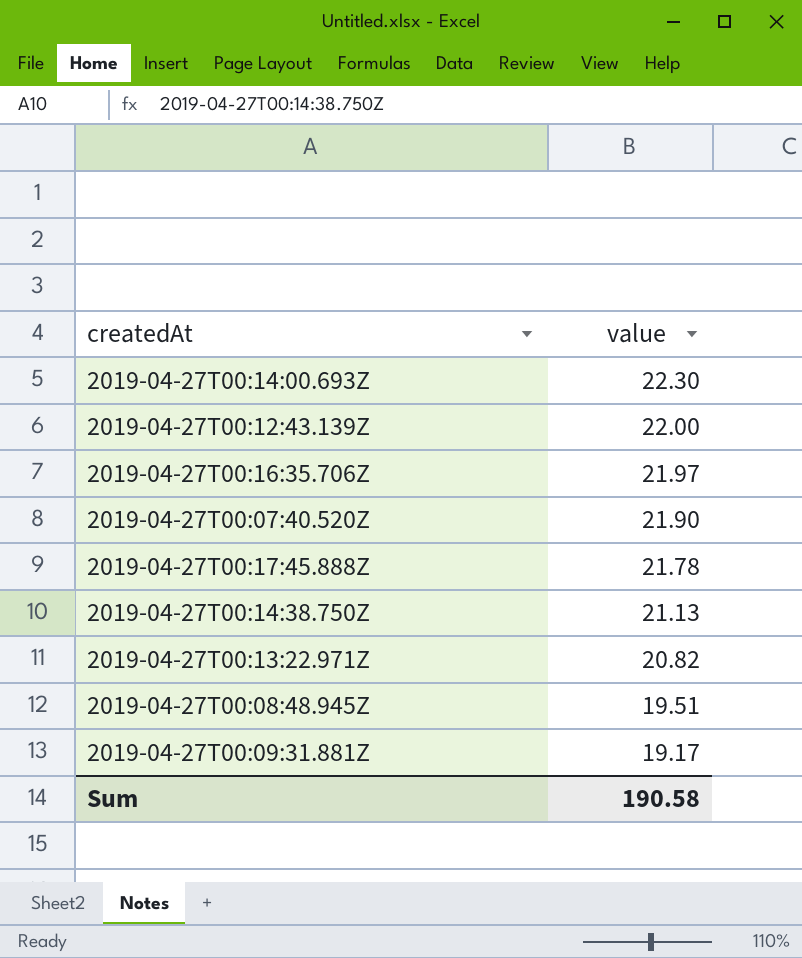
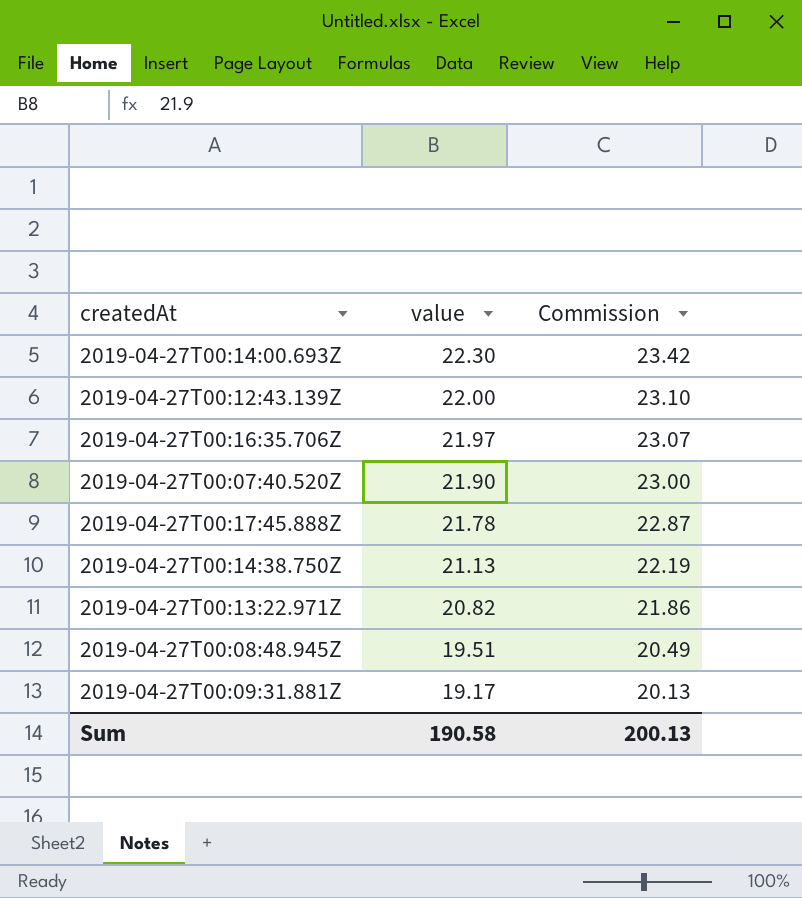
column Commission | formula: none -> [value] * 1.05

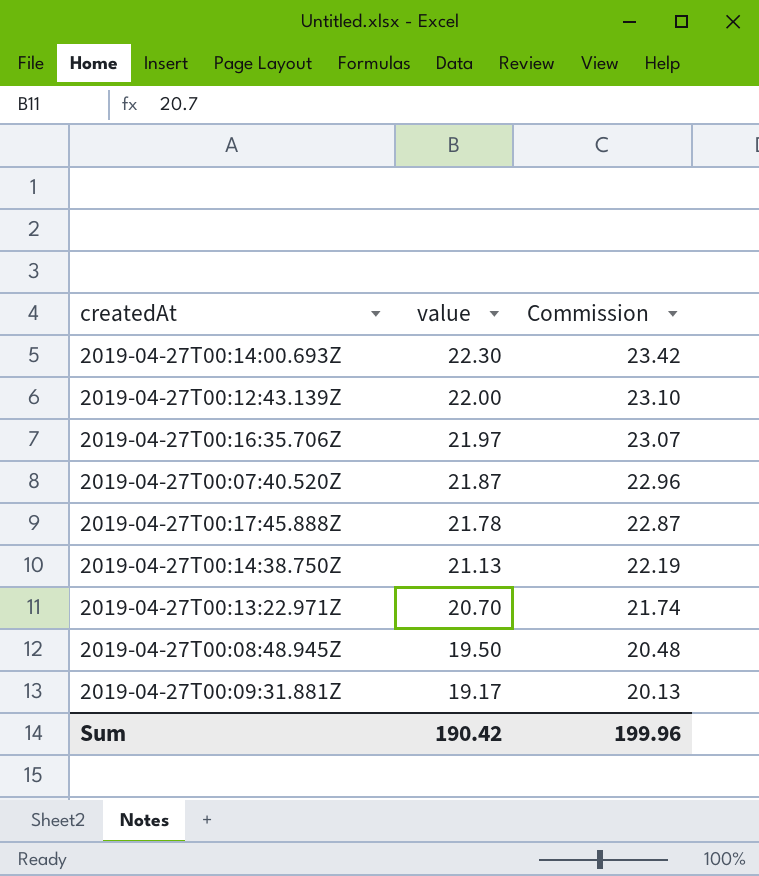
2019-04-27T00:07:40.520Z | value: 21.90 -> 21.87
2019-04-27T00:07:40.520Z | Commission: 23.00 -> 22.96
2019-04-27T00:13:22.971Z | value: 20.82 -> 20.70
2019-04-27T00:13:22.971Z | Commission: 21.86 -> 21.74
2019-04-27T00:08:48.945Z | value: 19.51 -> 19.50
2019-04-27T00:08:48.945Z | Commission: 20.49 -> 20.48
Sum | value: 190.58 -> 190.42
Sum | Commission: 200.13 -> 199.96

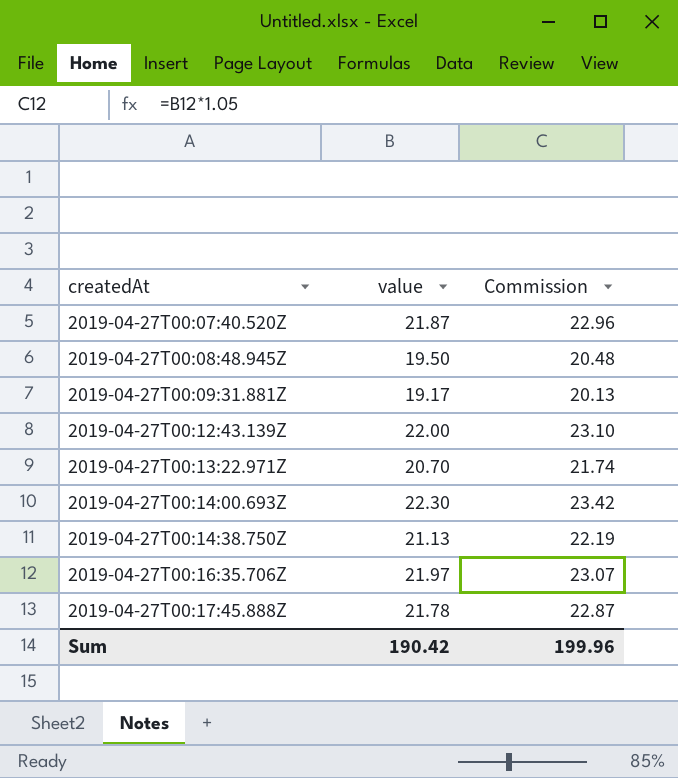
row order: value descending -> createdAt ascending

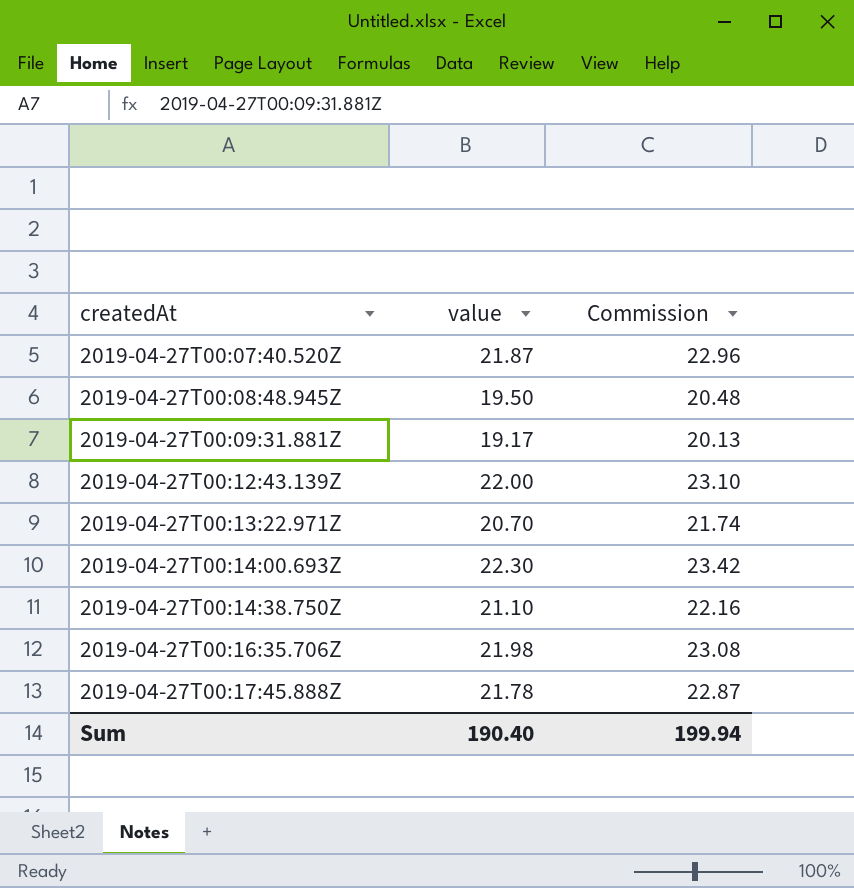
2019-04-27T00:14:38.750Z | value: 21.13 -> 21.10
2019-04-27T00:14:38.750Z | Commission: 22.19 -> 22.16
2019-04-27T00:16:35.706Z | value: 21.97 -> 21.98
2019-04-27T00:16:35.706Z | Commission: 23.07 -> 23.08
Sum | value: 190.42 -> 190.40
Sum | Commission: 199.96 -> 199.94

